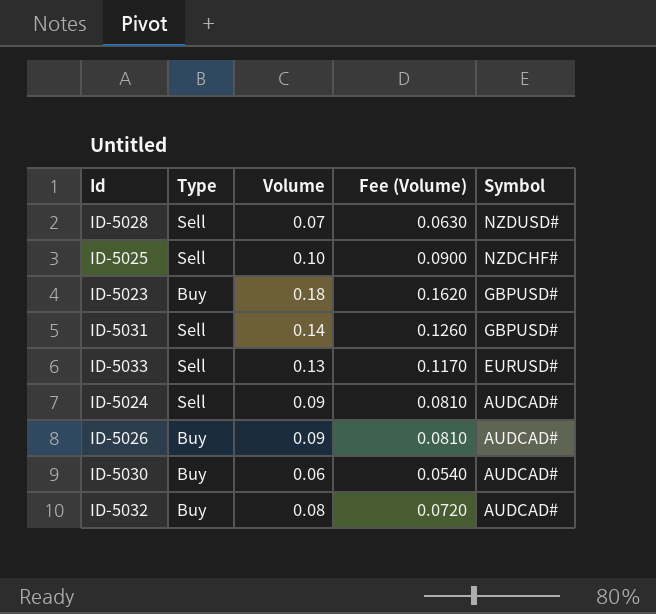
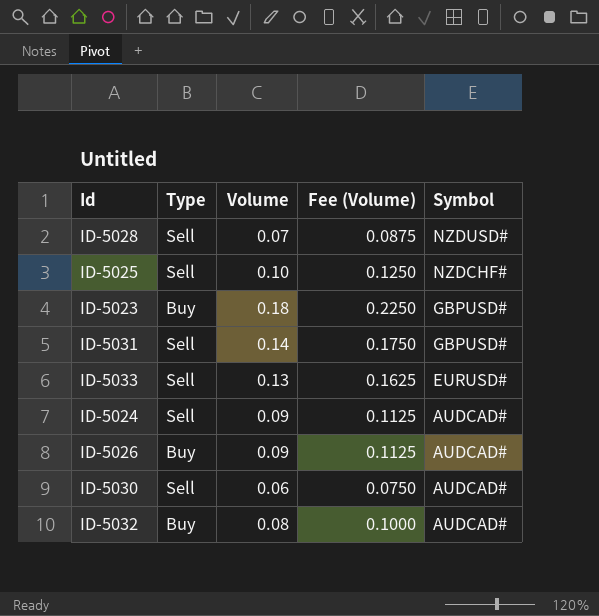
column Fee (Volume) | formula: [Volume] * 0.9 -> [Volume] * 1.25
ID-5030 | Type: Buy -> Sell

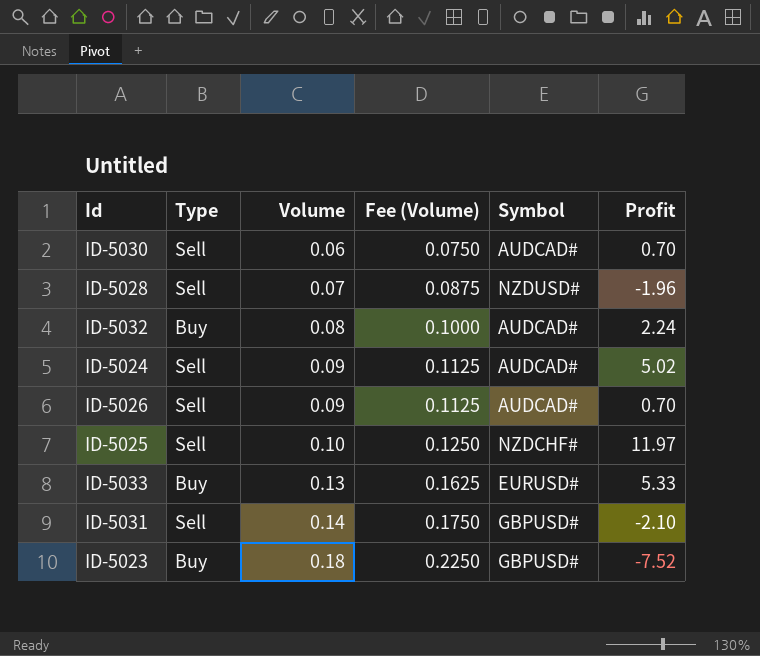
row order: Symbol descending -> Volume ascending
column Profit | position: none -> 6
ID-5026 | Type: Buy -> Sell
ID-5033 | Type: Sell -> Buy

